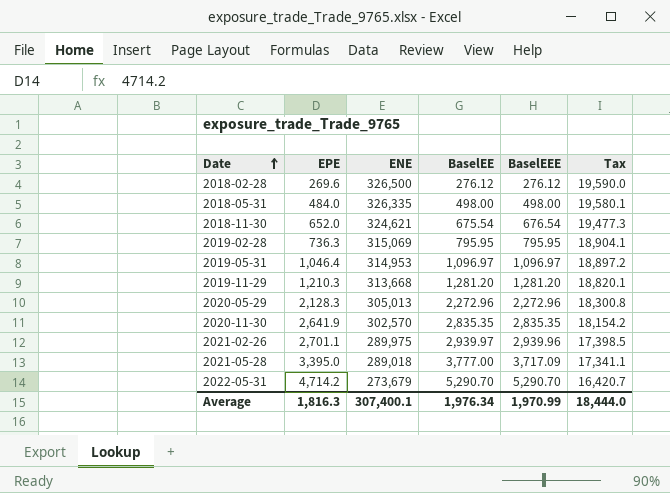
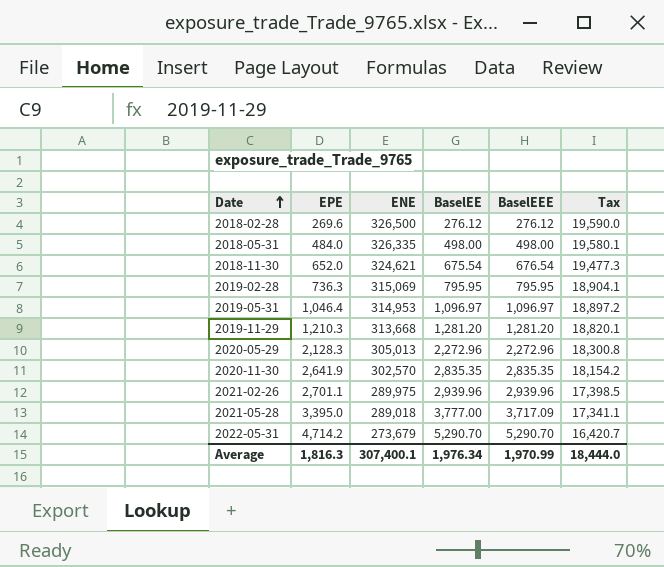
2021-02-26 | BaselEE: 2,939.97 -> 2,939.96

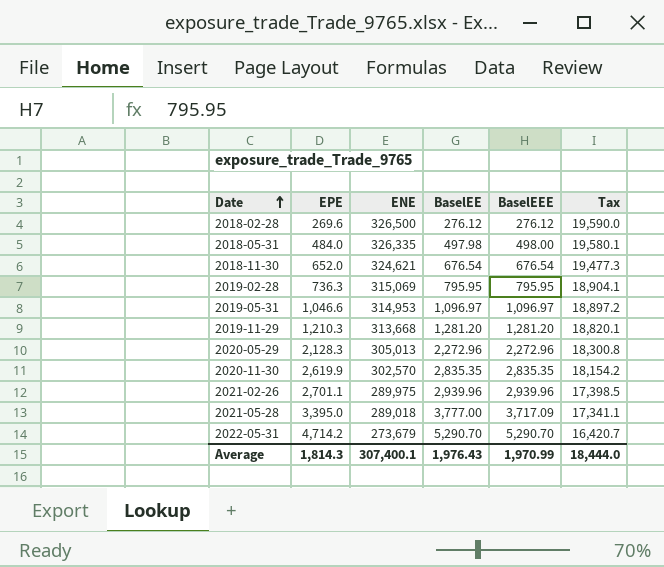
2018-05-31 | BaselEE: 498.00 -> 497.98
2018-11-30 | BaselEE: 675.54 -> 676.54
2019-05-31 | EPE: 1,046.4 -> 1,046.6
2020-11-30 | EPE: 2,641.9 -> 2,619.9
Average | EPE: 1,816.3 -> 1,814.3
Average | BaselEE: 1,976.34 -> 1,976.43

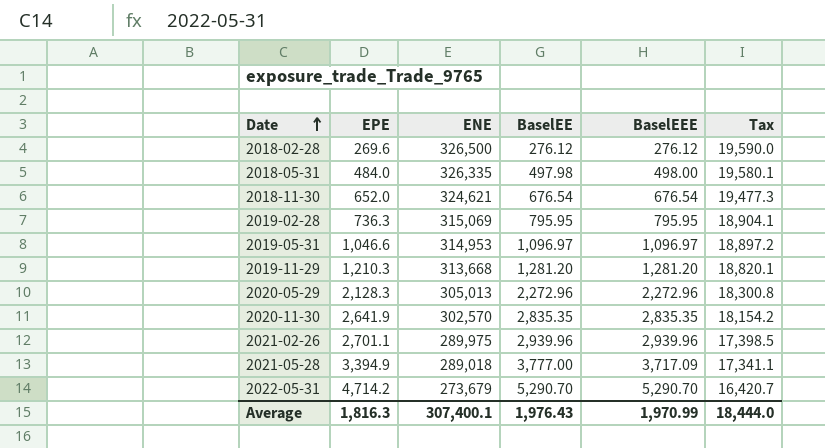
2020-11-30 | EPE: 2,619.9 -> 2,641.9
2021-05-28 | EPE: 3,395.0 -> 3,394.9
Average | EPE: 1,814.3 -> 1,816.3

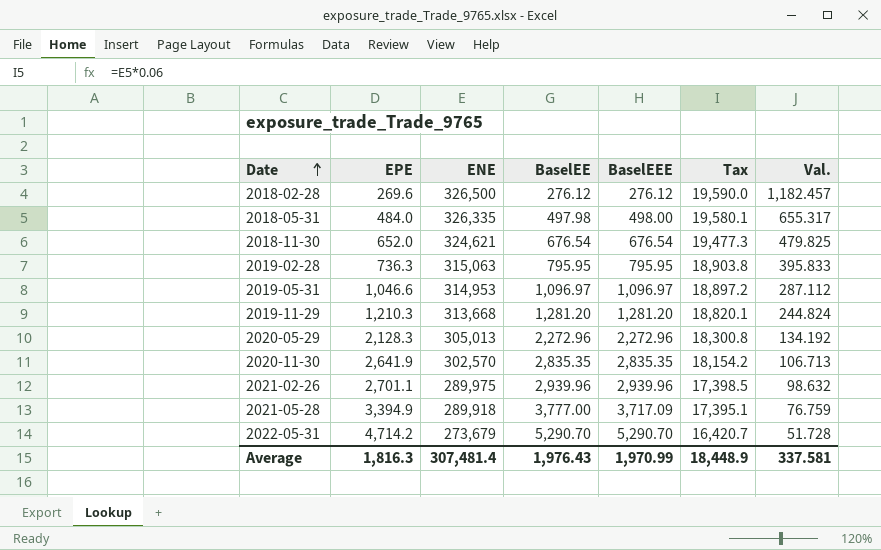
column Val. | formula: none -> [ENE] / [BaselEE]
2019-02-28 | ENE: 315,069 -> 315,063
2019-02-28 | Tax: 18,904.1 -> 18,903.8
2021-05-28 | ENE: 289,018 -> 289,918
2021-05-28 | Tax: 17,341.1 -> 17,395.1
Average | ENE: 307,400.1 -> 307,481.4
Average | Tax: 18,444.0 -> 18,448.9

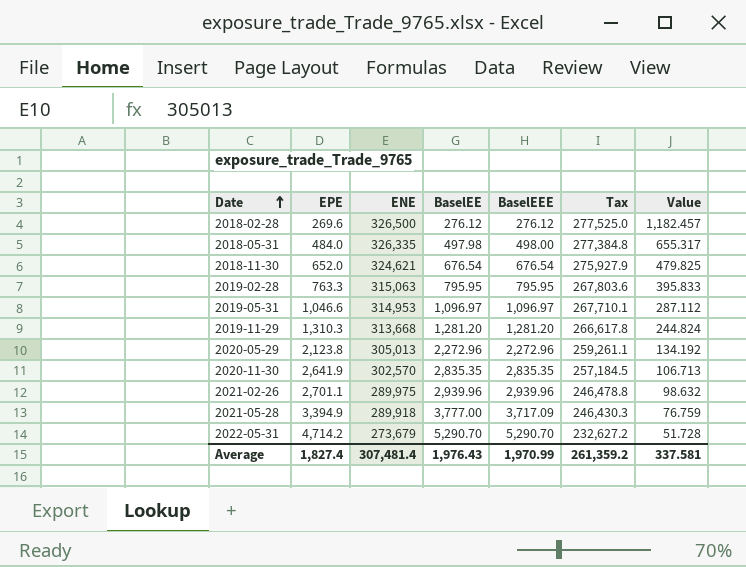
column Tax | formula: [ENE] * 0.06 -> [ENE] * 0.85
column name: Val. -> Value
2019-02-28 | EPE: 736.3 -> 763.3
2019-11-29 | EPE: 1,210.3 -> 1,310.3
2020-05-29 | EPE: 2,128.3 -> 2,123.8
Average | EPE: 1,816.3 -> 1,827.4
Average | Tax: 18,448.9 -> 261,359.2

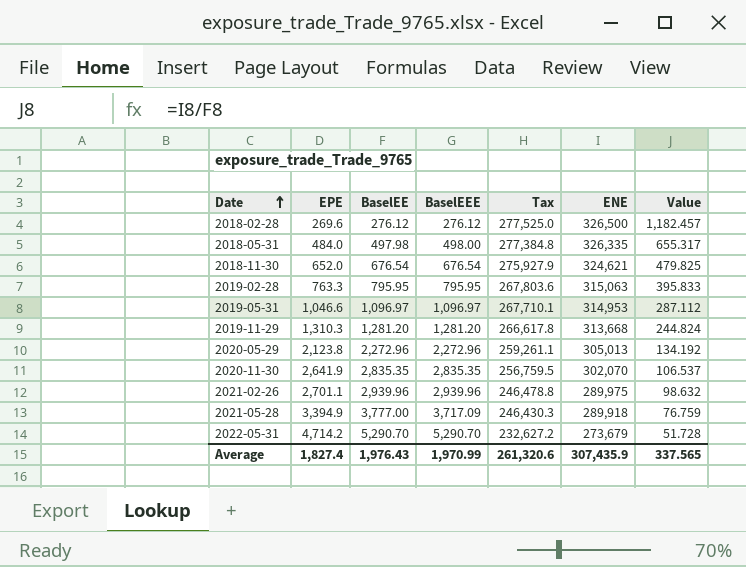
column ENE | position: 3 -> 6
2020-11-30 | Tax: 257,184.5 -> 256,759.5
2020-11-30 | ENE: 302,570 -> 302,070
2020-11-30 | Value: 106.713 -> 106.537
Average | Tax: 261,359.2 -> 261,320.6
Average | ENE: 307,481.4 -> 307,435.9
Average | Value: 337.581 -> 337.565

